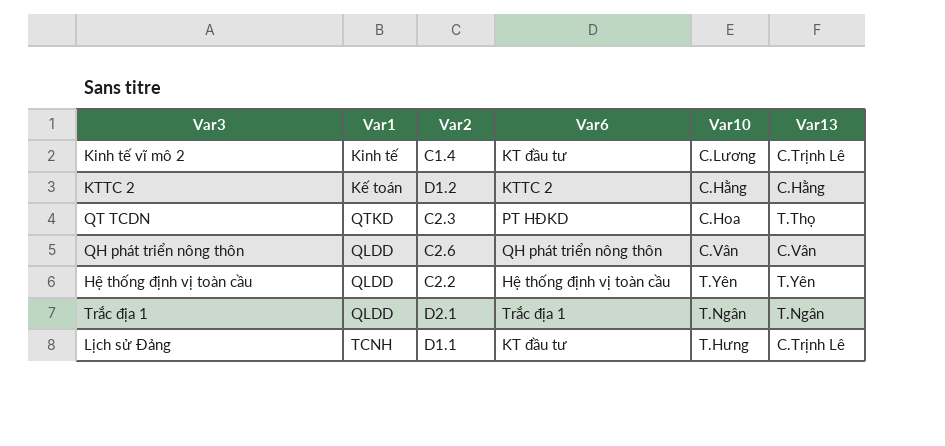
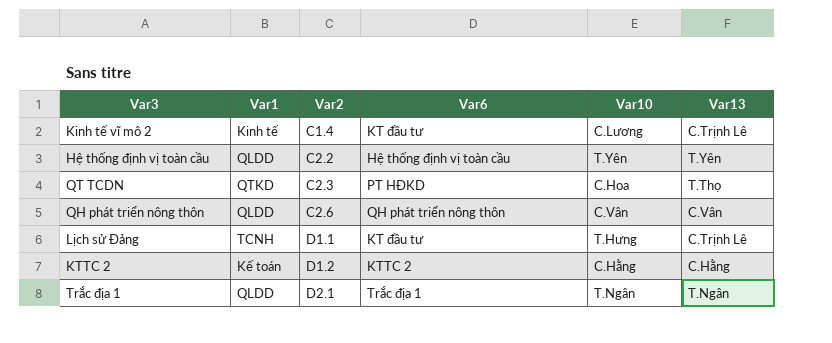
row order: none -> Var2 ascending

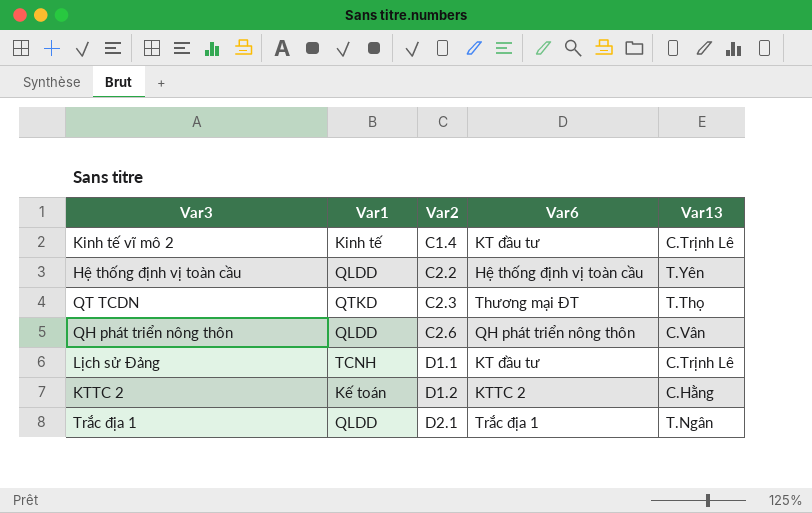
column Var10 | position: 5 -> none
QT TCDN | Var6: PT HĐKD -> Thương mại ĐT

